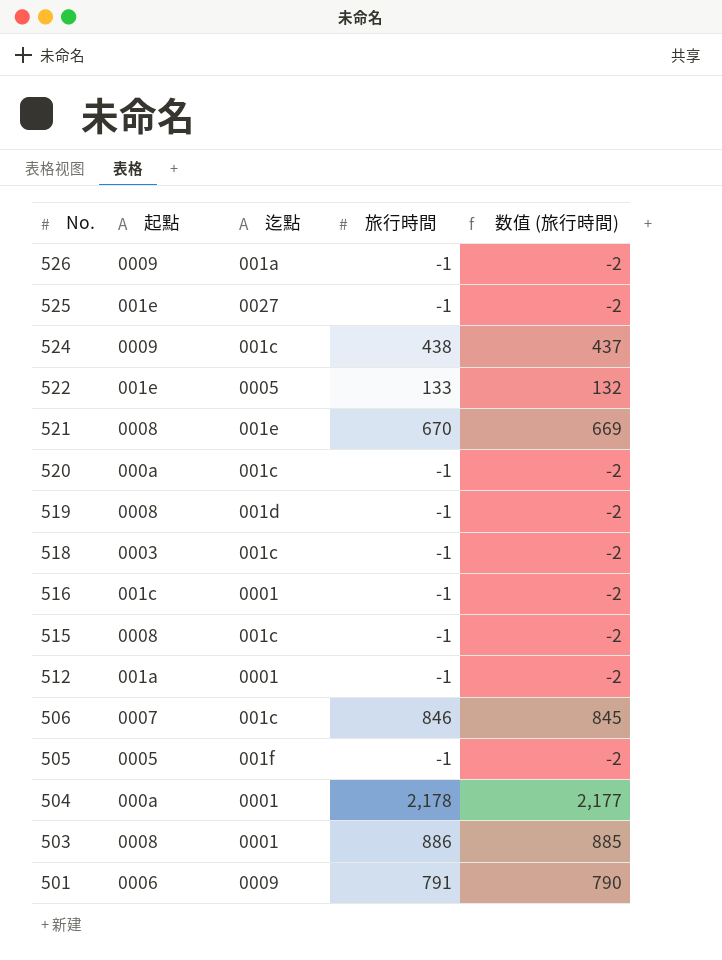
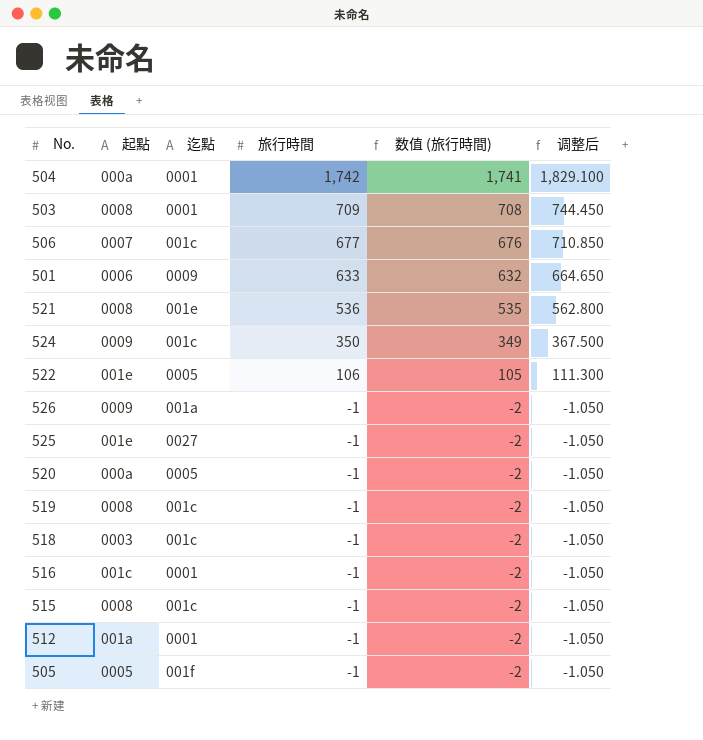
row order: No. descending -> 旅行時間 descending
column 调整后 | formula: none -> [旅行時間] * 1.05
504 | 旅行時間: 2,178 -> 1,742
504 | 数值 (旅行時間): 2,177 -> 1,741
503 | 旅行時間: 886 -> 709
503 | 数值 (旅行時間): 885 -> 708
506 | 旅行時間: 846 -> 677
506 | 数值 (旅行時間): 845 -> 676
501 | 旅行時間: 791 -> 633
501 | 数值 (旅行時間): 790 -> 632
521 | 旅行時間: 670 -> 536
521 | 数值 (旅行時間): 669 -> 535
524 | 旅行時間: 438 -> 350
524 | 数值 (旅行時間): 437 -> 349
522 | 旅行時間: 133 -> 106
522 | 数值 (旅行時間): 132 -> 105
520 | 迄點: 001c -> 0005
519 | 迄點: 001d -> 001c

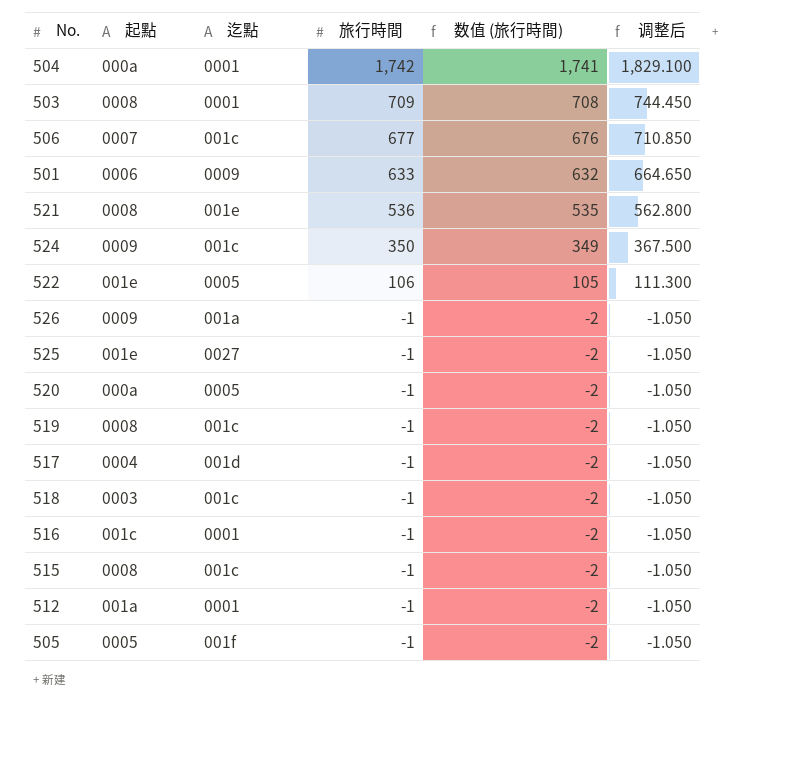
row 517: none -> 0004 | 001d | -1 | -2 | -1.050

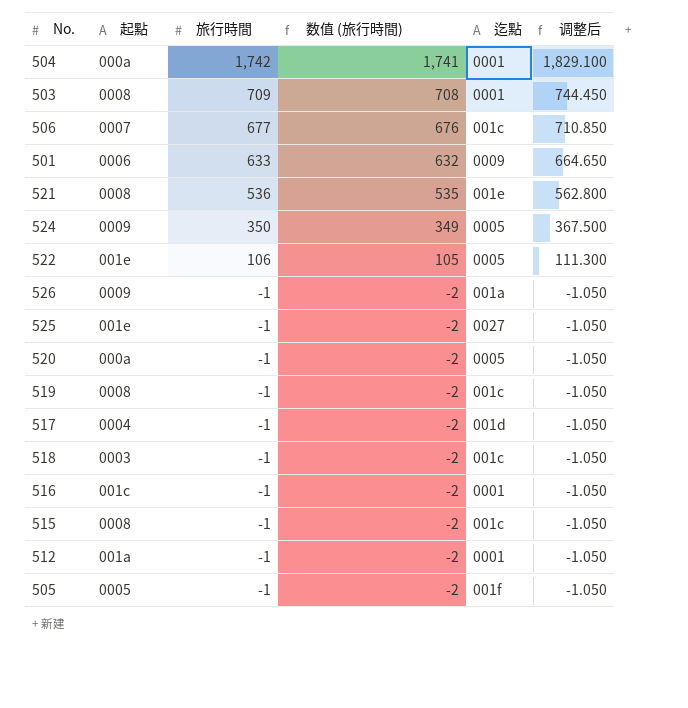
column 迄點 | position: 3 -> 5
524 | 迄點: 001c -> 0005

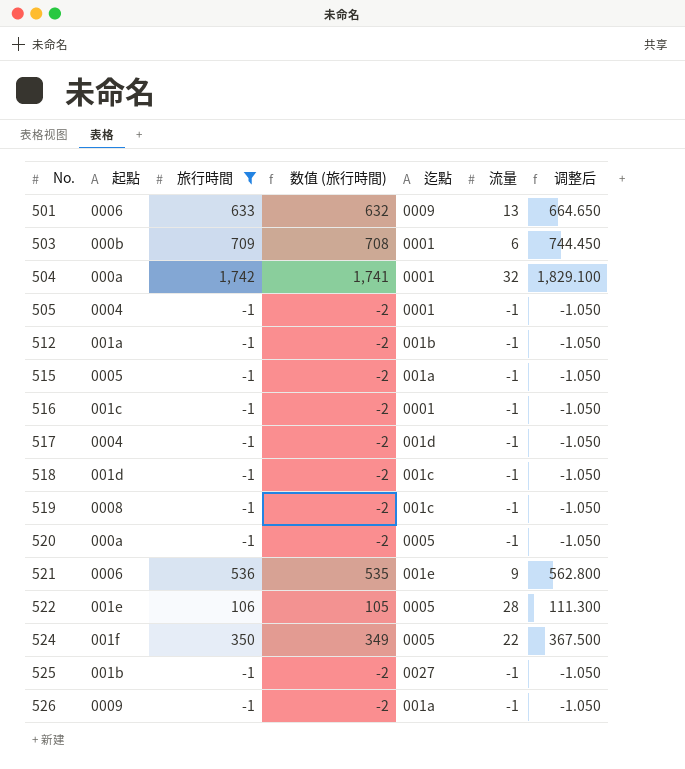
filter: none -> 旅行時間 != 677
row order: 旅行時間 descending -> No. ascending
column 流量 | position: none -> 6
503 | 起點: 0008 -> 000b
505 | 起點: 0005 -> 0004
505 | 迄點: 001f -> 0001
512 | 迄點: 0001 -> 001b
515 | 起點: 0008 -> 0005
515 | 迄點: 001c -> 001a
518 | 起點: 0003 -> 001d
521 | 起點: 0008 -> 0006
524 | 起點: 0009 -> 001f
525 | 起點: 001e -> 001b

